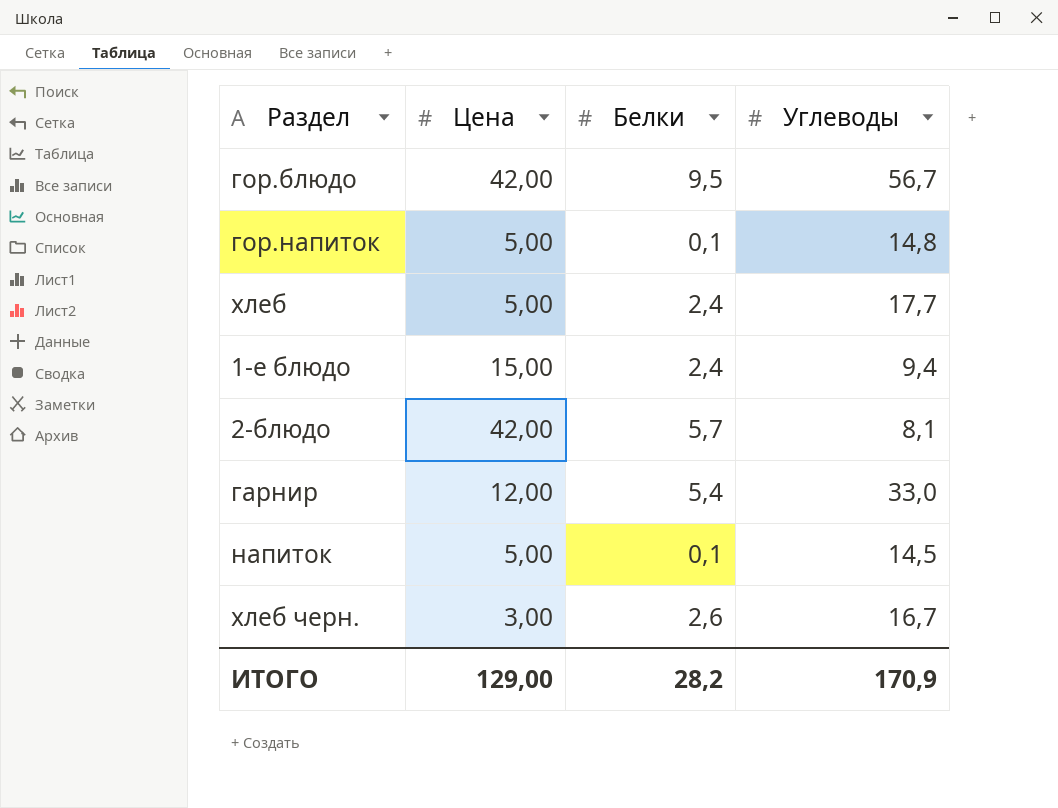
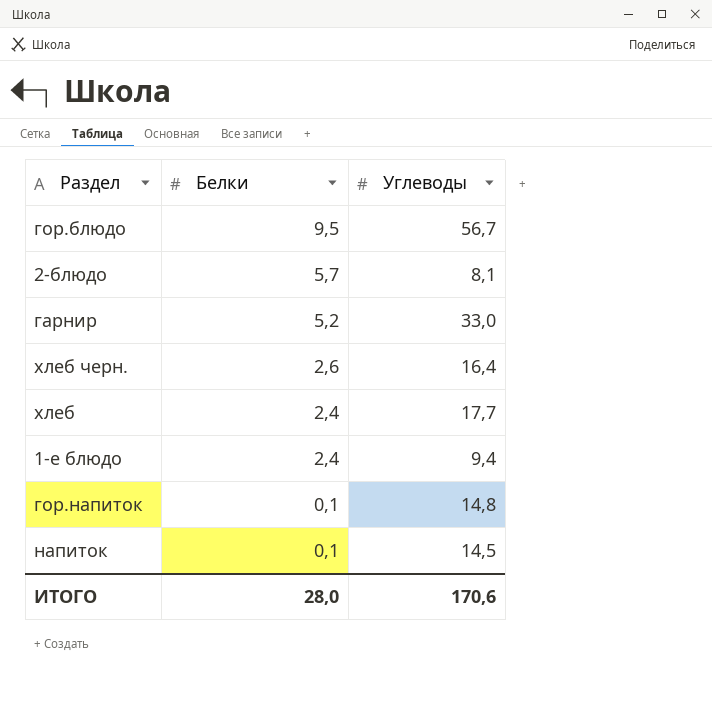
row order: none -> Белки descending
column Цена | position: 2 -> none
гарнир | Белки: 5,4 -> 5,2
хлеб черн. | Углеводы: 16,7 -> 16,4
ИТОГО | Белки: 28,2 -> 28,0
ИТОГО | Углеводы: 170,9 -> 170,6

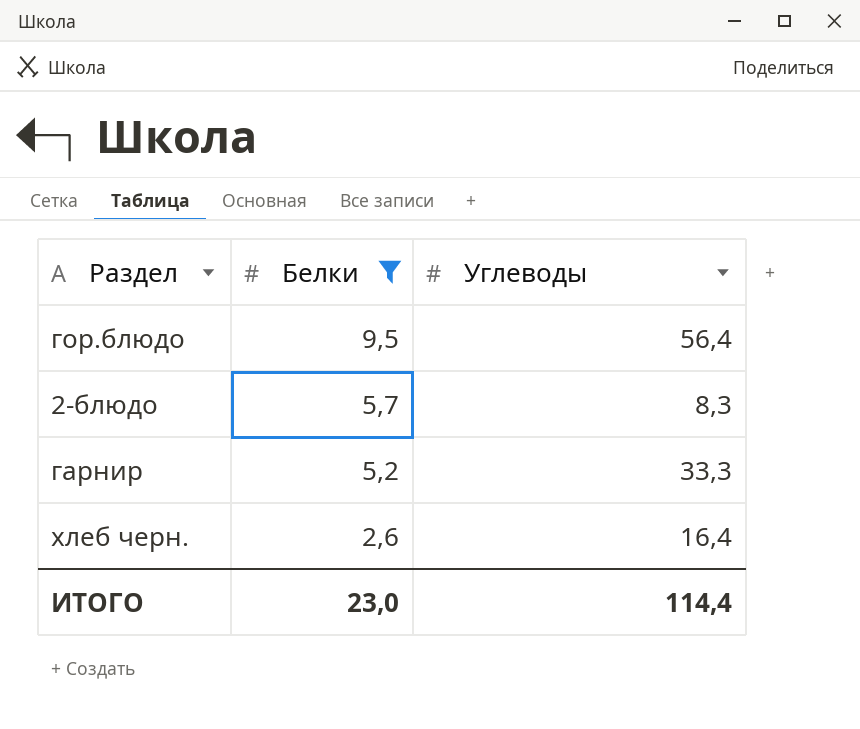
filter: none -> Белки >= 2,6
гор.блюдо | Углеводы: 56,7 -> 56,4
2-блюдо | Углеводы: 8,1 -> 8,3
гарнир | Углеводы: 33,0 -> 33,3
ИТОГО | Белки: 28,0 -> 23,0
ИТОГО | Углеводы: 170,6 -> 114,4

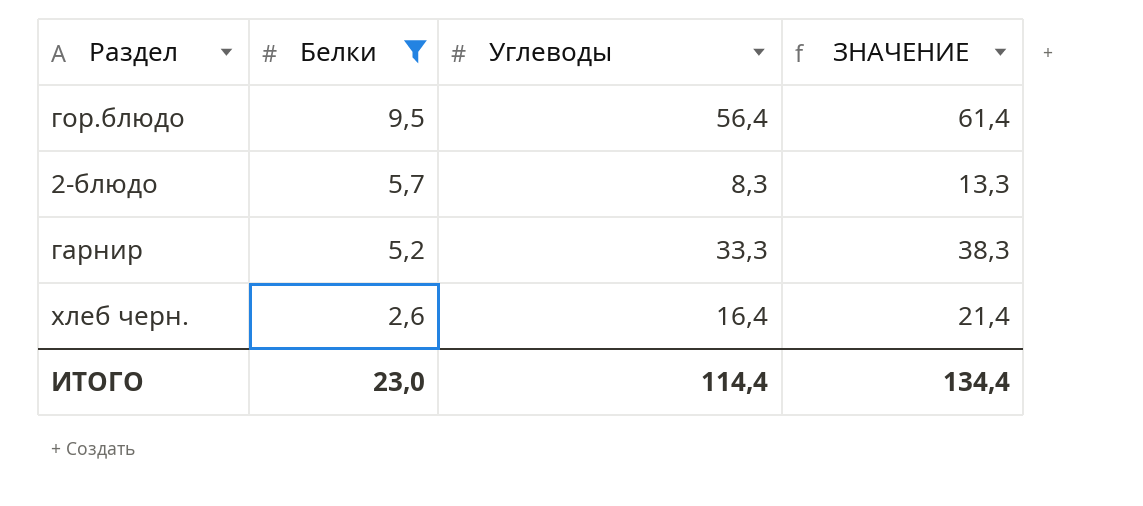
column ЗНАЧЕНИЕ | formula: none -> [Углеводы] + 5

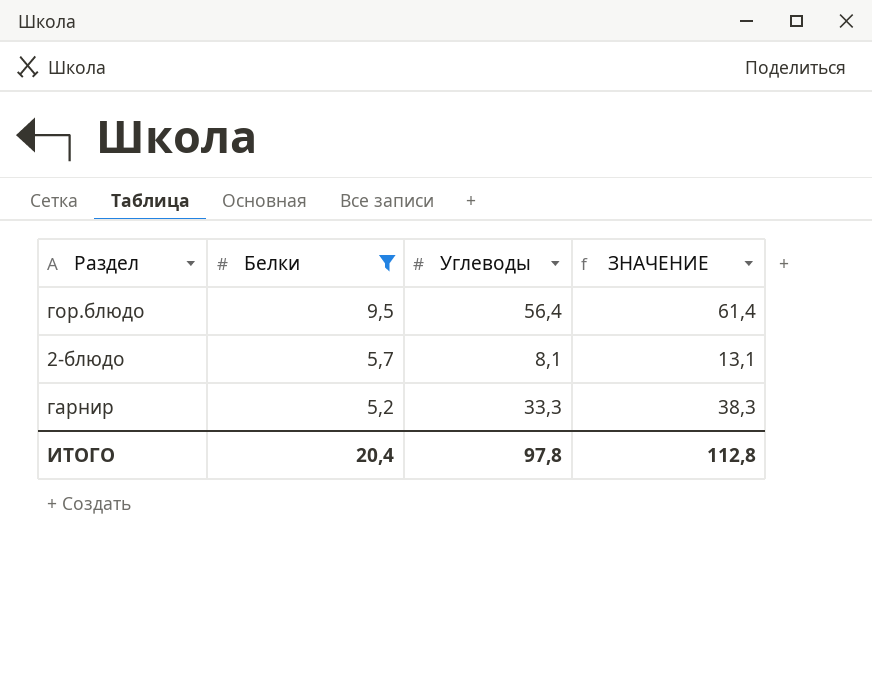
row хлеб черн.: 2,6 | 16,4 | 21,4 -> none
2-блюдо | Углеводы: 8,3 -> 8,1
2-блюдо | ЗНАЧЕНИЕ: 13,3 -> 13,1
ИТОГО | Белки: 23,0 -> 20,4
ИТОГО | Углеводы: 114,4 -> 97,8
ИТОГО | ЗНАЧЕНИЕ: 134,4 -> 112,8

